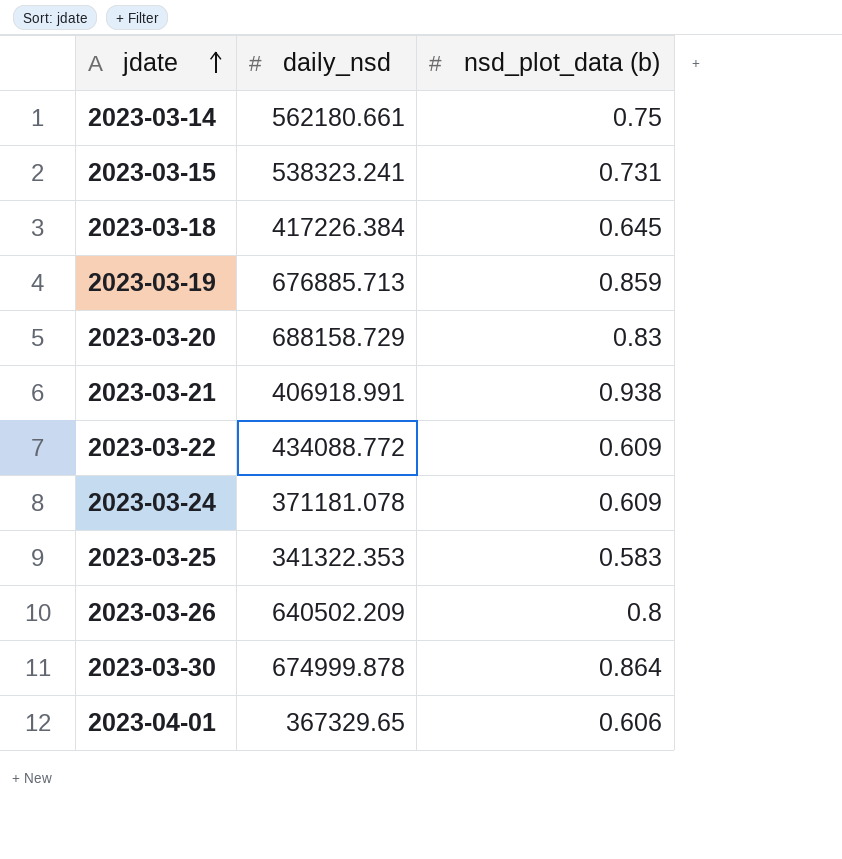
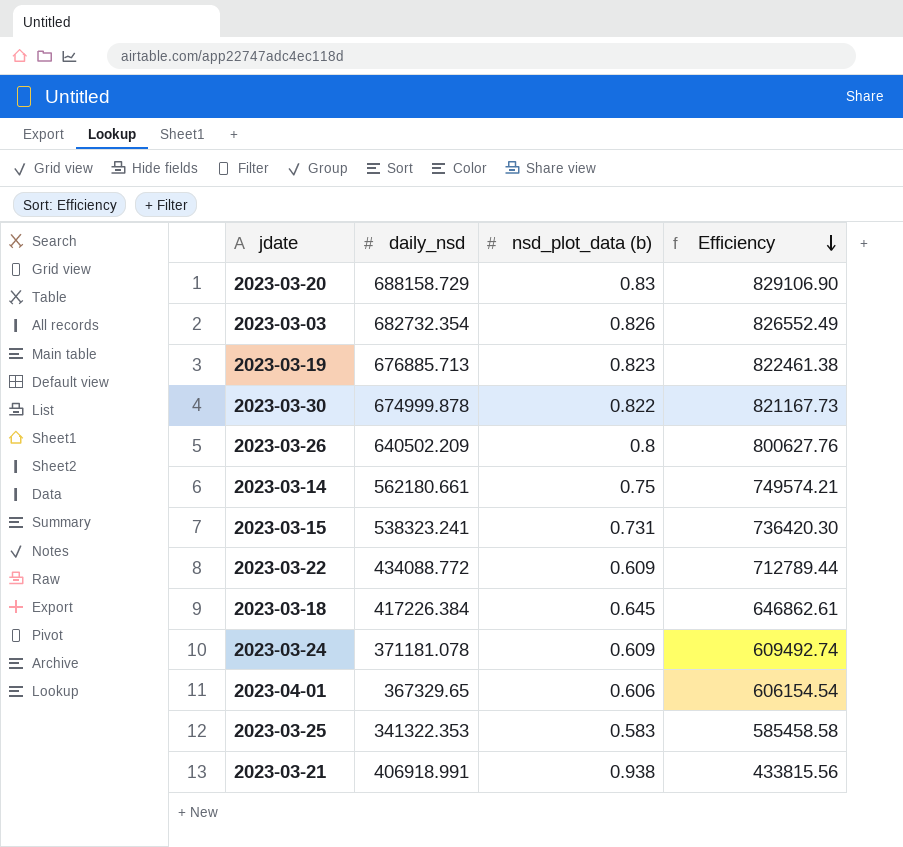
row order: jdate ascending -> Efficiency descending
column Efficiency | formula: none -> [daily_nsd] / [nsd_plot_data (b)]
row 2023-03-03: none -> 682732.354 | 0.826 | 826552.49
2023-03-19 | nsd_plot_data (b): 0.859 -> 0.823
2023-03-30 | nsd_plot_data (b): 0.864 -> 0.822

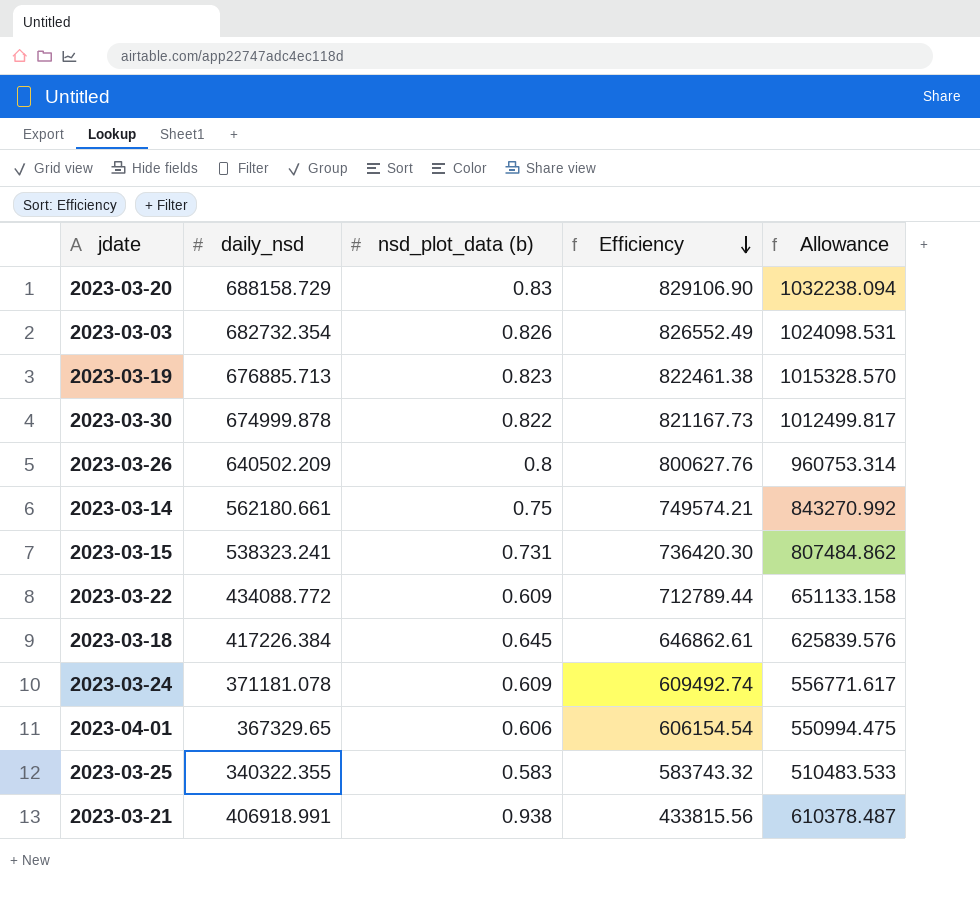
column Allowance | formula: none -> [daily_nsd] * 1.5
2023-03-25 | daily_nsd: 341322.353 -> 340322.355
2023-03-25 | Efficiency: 585458.58 -> 583743.32

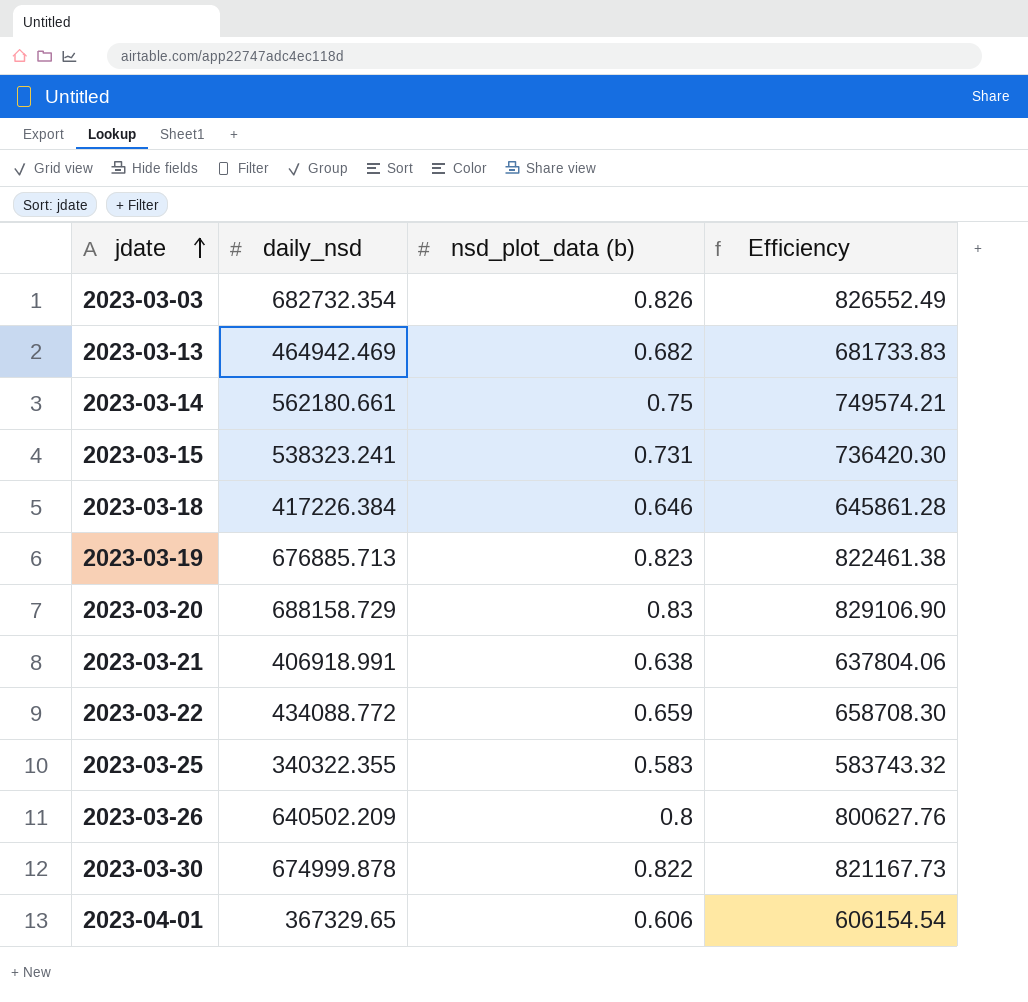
row order: Efficiency descending -> jdate ascending
column Allowance | formula: [daily_nsd] * 1.5 -> none
row 2023-03-24: 371181.078 | 0.609 | 609492.74 | 556771.617 -> none
row 2023-03-13: none -> 464942.469 | 0.682 | 681733.83
2023-03-18 | nsd_plot_data (b): 0.645 -> 0.646
2023-03-18 | Efficiency: 646862.61 -> 645861.28
2023-03-21 | nsd_plot_data (b): 0.938 -> 0.638
2023-03-21 | Efficiency: 433815.56 -> 637804.06
2023-03-22 | nsd_plot_data (b): 0.609 -> 0.659
2023-03-22 | Efficiency: 712789.44 -> 658708.30

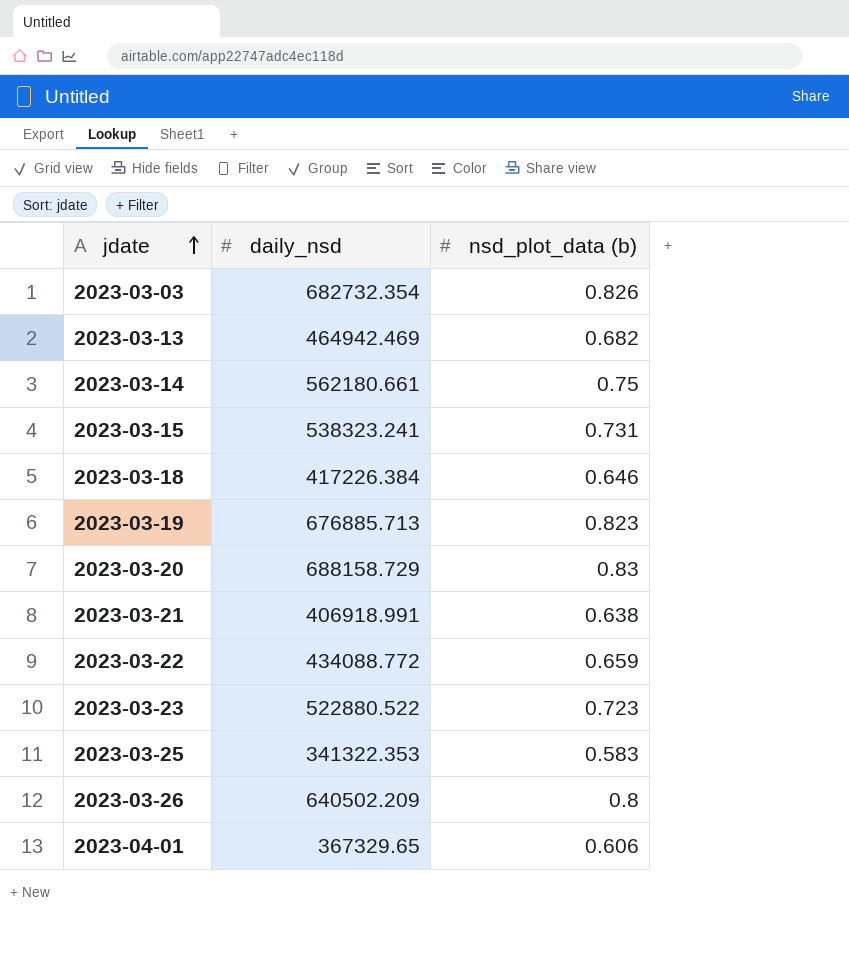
column Efficiency | formula: [daily_nsd] / [nsd_plot_data (b)] -> none
row 2023-03-30: 674999.878 | 0.822 | 821167.73 -> none
row 2023-03-23: none -> 522880.522 | 0.723
2023-03-25 | daily_nsd: 340322.355 -> 341322.353

